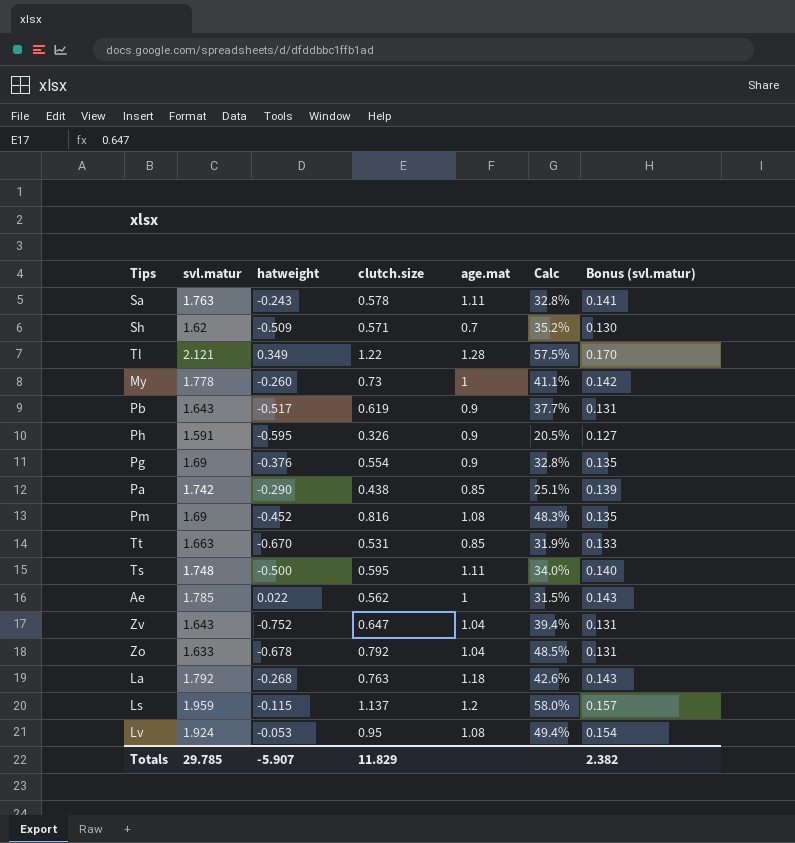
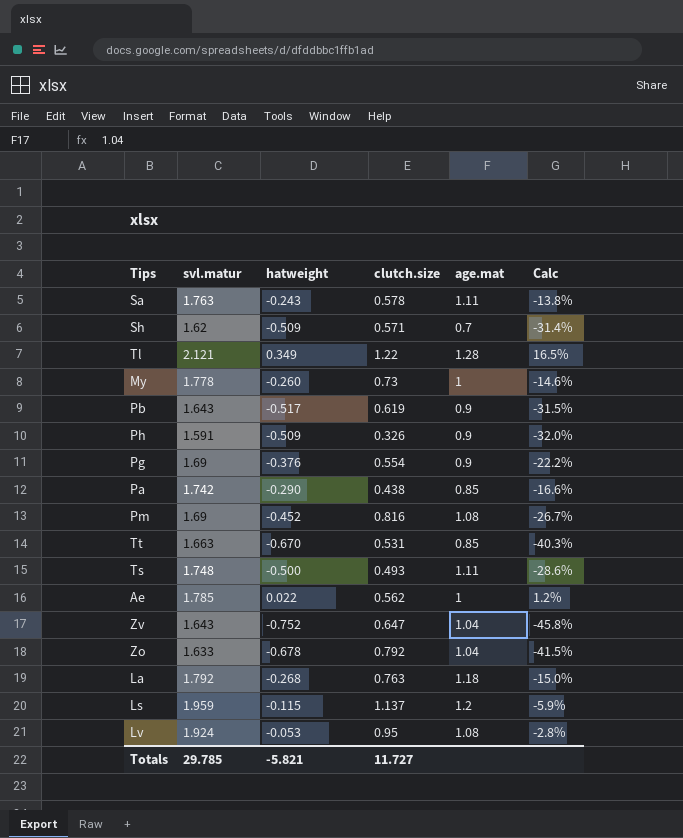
column Bonus (svl.matur) | formula: [svl.matur] * 0.08 -> none
column Calc | formula: [clutch.size] / [svl.matur] -> [hatweight] / [svl.matur]
Ph | hatweight: -0.595 -> -0.509
Ts | clutch.size: 0.595 -> 0.493
Totals | hatweight: -5.907 -> -5.821
Totals | clutch.size: 11.829 -> 11.727

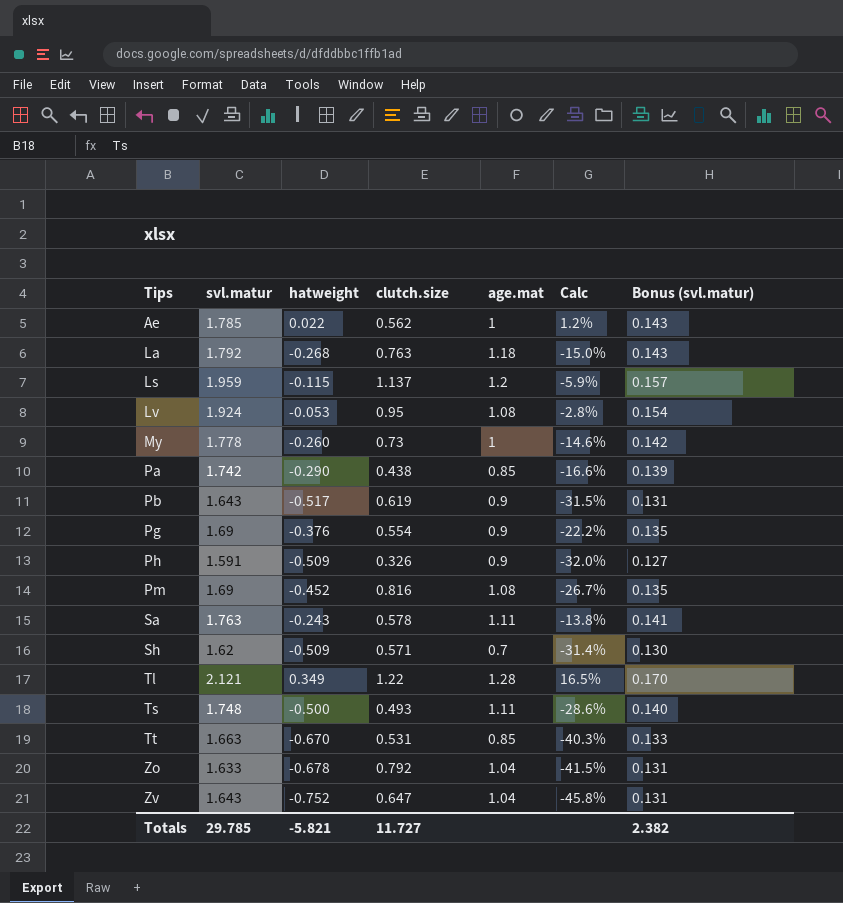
row order: none -> Tips ascending
column Bonus (svl.matur) | formula: none -> [svl.matur] * 0.08

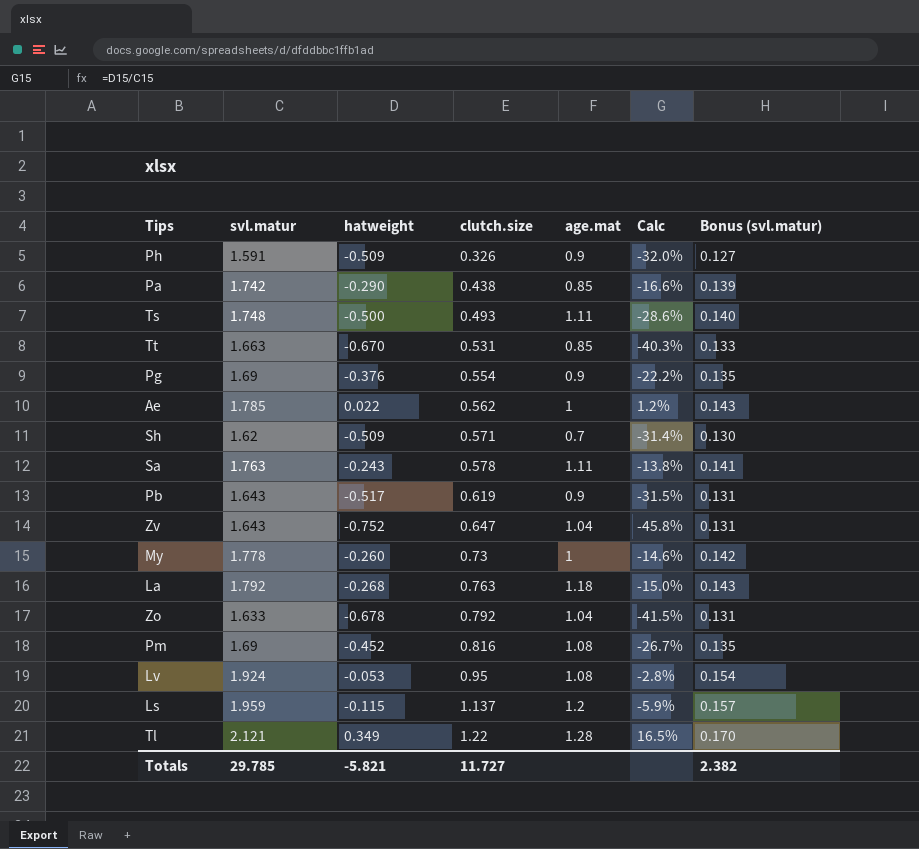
row order: Tips ascending -> clutch.size ascending

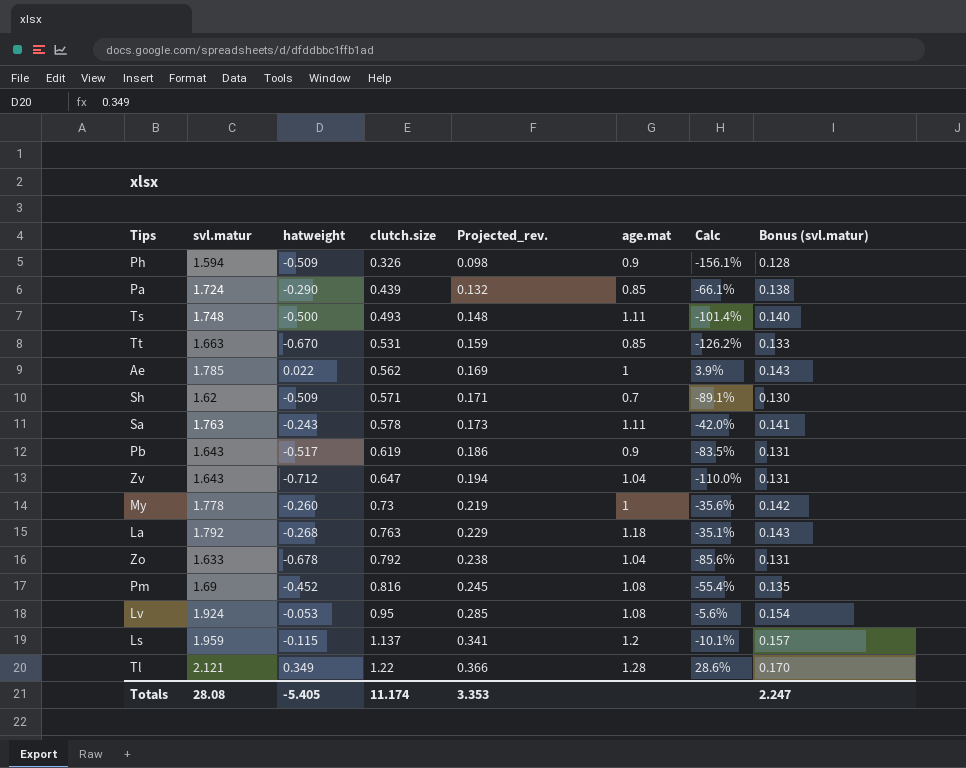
column Projected_rev. | formula: none -> [clutch.size] * 0.3
column Calc | formula: [hatweight] / [svl.matur] -> [hatweight] / [clutch.size]
row Pg: 1.69 | -0.376 | 0.554 | 0.9 | -22.2% | 0.135 -> none
Ph | svl.matur: 1.591 -> 1.594
Ph | Bonus (svl.matur): 0.127 -> 0.128
Pa | svl.matur: 1.742 -> 1.724
Pa | clutch.size: 0.438 -> 0.439
Pa | Bonus (svl.matur): 0.139 -> 0.138
Zv | hatweight: -0.752 -> -0.712
Totals | svl.matur: 29.785 -> 28.08
Totals | hatweight: -5.821 -> -5.405
Totals | clutch.size: 11.727 -> 11.174
Totals | Bonus (svl.matur): 2.382 -> 2.247

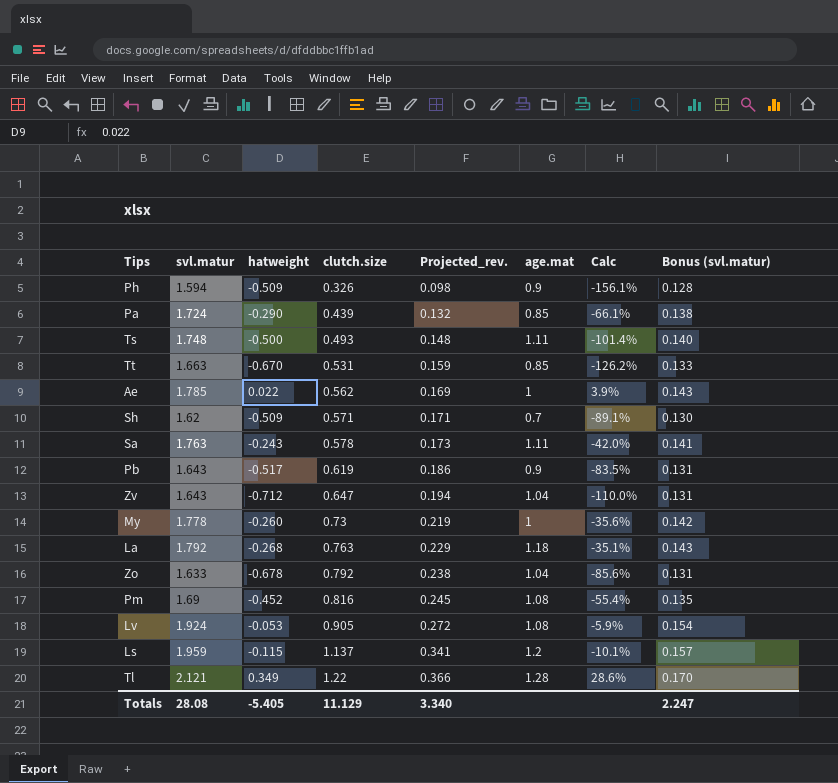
Lv | clutch.size: 0.95 -> 0.905
Lv | Projected_rev.: 0.285 -> 0.272
Lv | Calc: -5.6% -> -5.9%
Totals | clutch.size: 11.174 -> 11.129
Totals | Projected_rev.: 3.353 -> 3.340

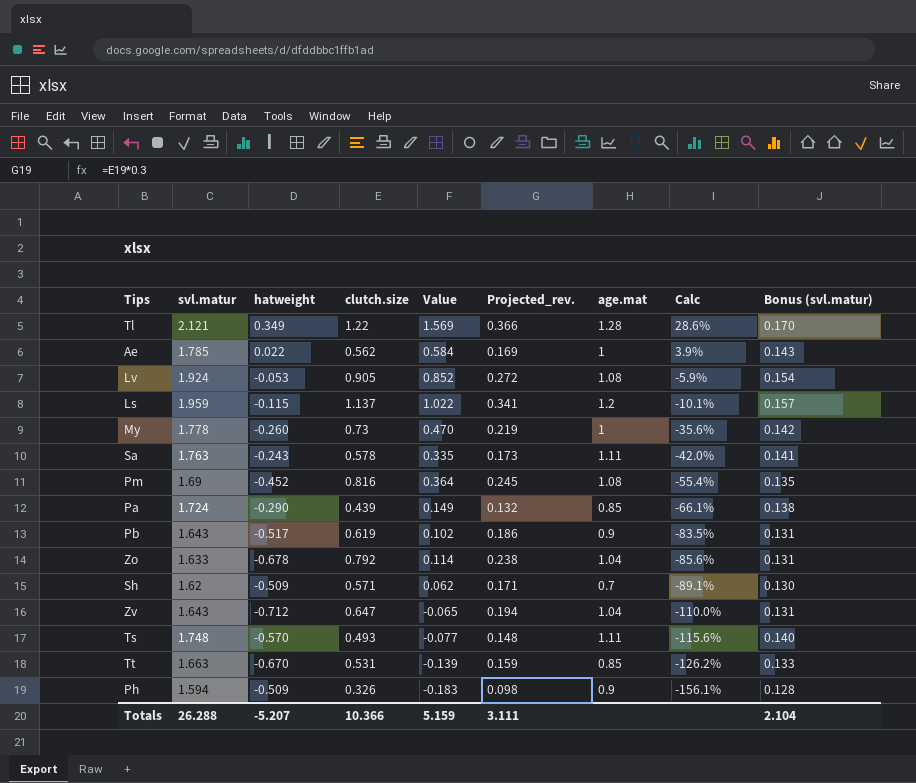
row order: clutch.size ascending -> Calc descending
column Value | formula: none -> [hatweight] + [clutch.size]
row La: 1.792 | -0.268 | 0.763 | 0.229 | 1.18 | -35.1% | 0.143 -> none
Ts | hatweight: -0.500 -> -0.570
Ts | Calc: -101.4% -> -115.6%
Totals | svl.matur: 28.08 -> 26.288
Totals | hatweight: -5.405 -> -5.207
Totals | clutch.size: 11.129 -> 10.366
Totals | Projected_rev.: 3.340 -> 3.111
Totals | Bonus (svl.matur): 2.247 -> 2.104

